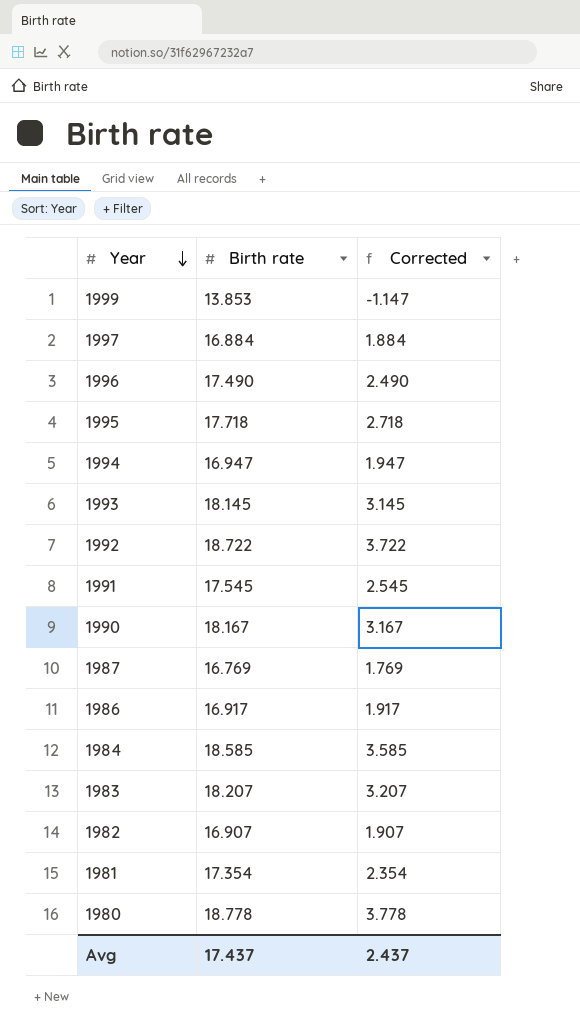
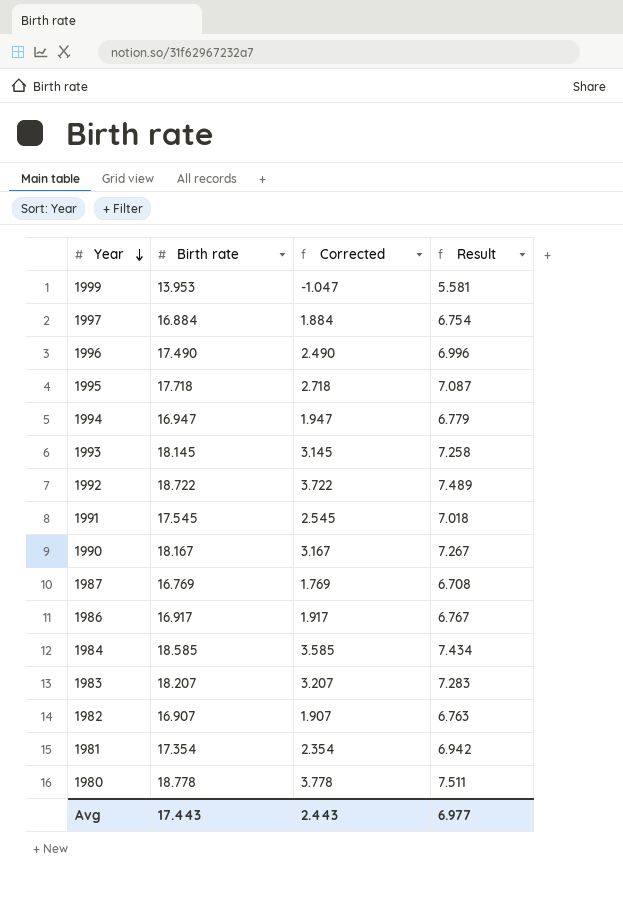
column Result | formula: none -> [Birth rate] * 0.4
1999 | Birth rate: 13.853 -> 13.953
1999 | Corrected: -1.147 -> -1.047
Avg | Birth rate: 17.437 -> 17.443
Avg | Corrected: 2.437 -> 2.443

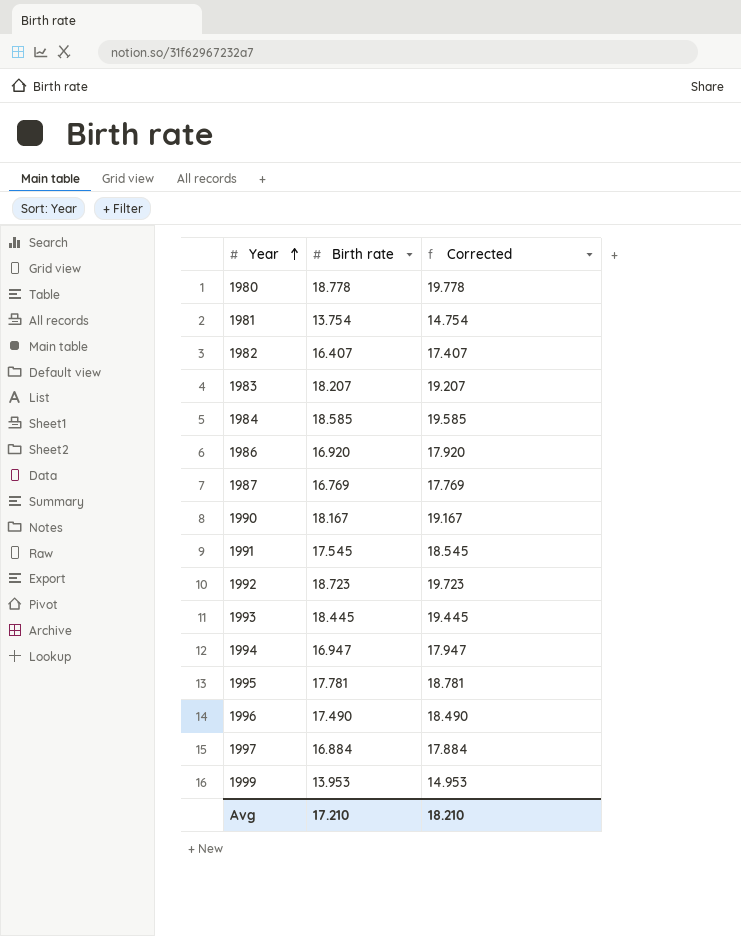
row order: Year descending -> Year ascending
column Result | formula: [Birth rate] * 0.4 -> none
column Corrected | formula: [Birth rate] - 15 -> [Birth rate] + 1
1981 | Birth rate: 17.354 -> 13.754
1982 | Birth rate: 16.907 -> 16.407
1986 | Birth rate: 16.917 -> 16.920
1992 | Birth rate: 18.722 -> 18.723
1993 | Birth rate: 18.145 -> 18.445
1995 | Birth rate: 17.718 -> 17.781
Avg | Birth rate: 17.443 -> 17.210
Avg | Corrected: 2.443 -> 18.210

